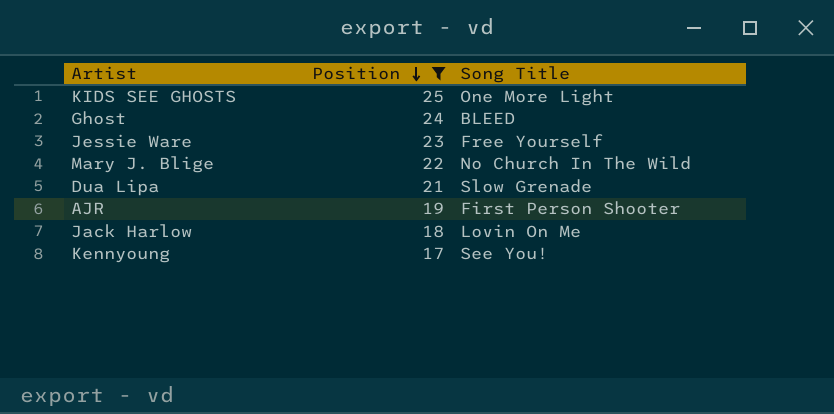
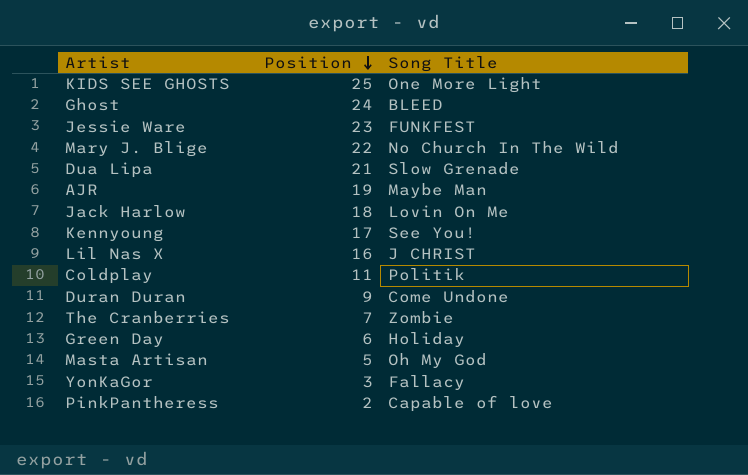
filter: Position >= 17 -> none
Jessie Ware | Song Title: Free Yourself -> FUNKFEST
AJR | Song Title: First Person Shooter -> Maybe Man

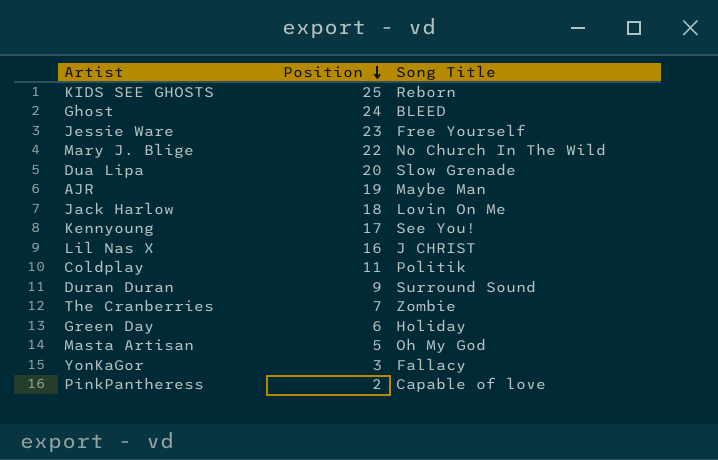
KIDS SEE GHOSTS | Song Title: One More Light -> Reborn
Jessie Ware | Song Title: FUNKFEST -> Free Yourself
Dua Lipa | Position: 21 -> 20
Duran Duran | Song Title: Come Undone -> Surround Sound

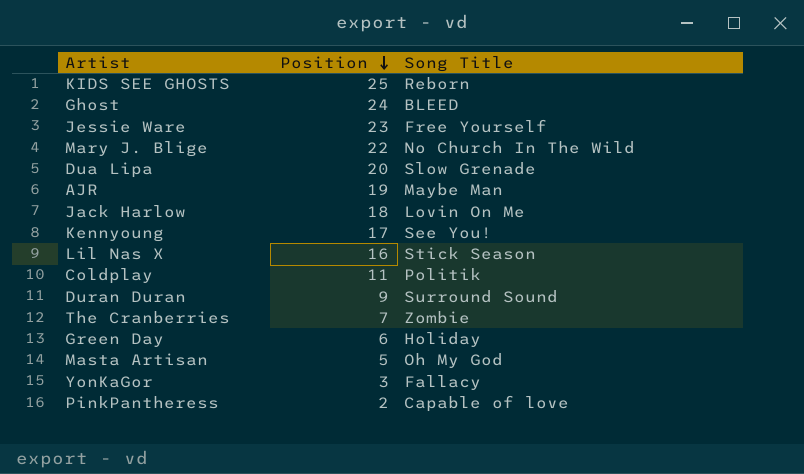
Lil Nas X | Song Title: J CHRIST -> Stick Season

